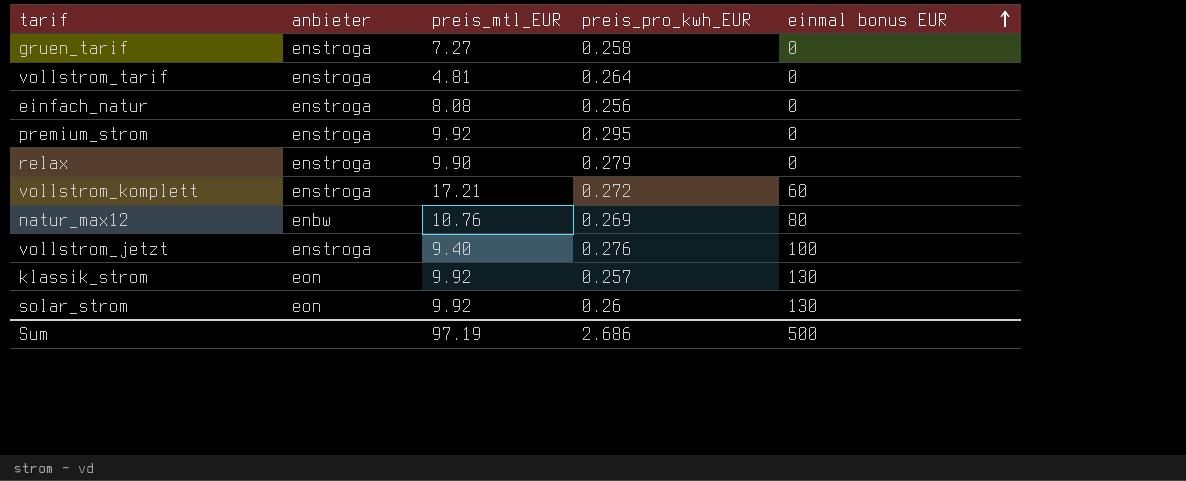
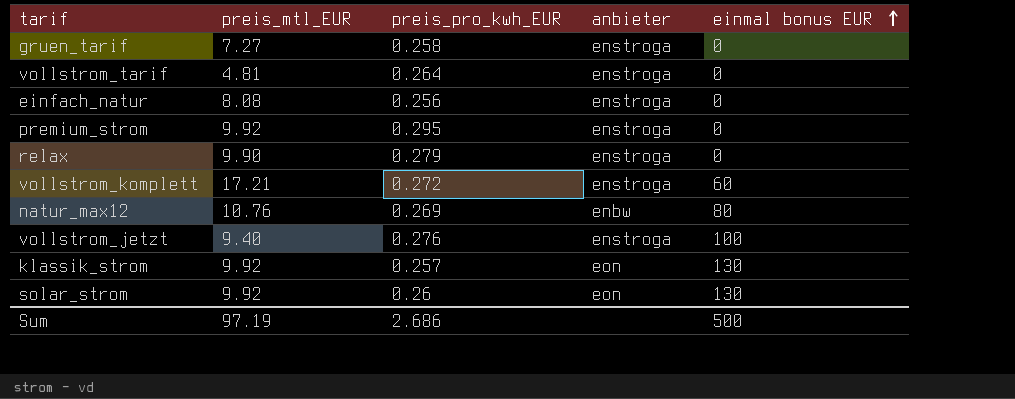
column anbieter | position: 2 -> 4

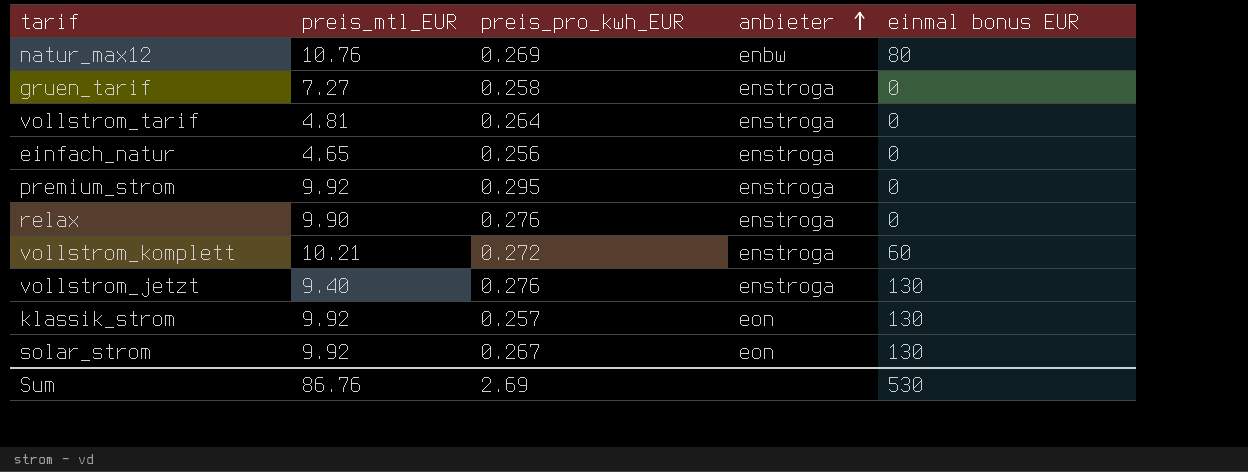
row order: einmal bonus EUR ascending -> anbieter ascending
einfach_natur | preis_mtl_EUR: 8.08 -> 4.65
relax | preis_pro_kwh_EUR: 0.279 -> 0.276
vollstrom_komplett | preis_mtl_EUR: 17.21 -> 10.21
vollstrom_jetzt | einmal bonus EUR: 100 -> 130
solar_strom | preis_pro_kwh_EUR: 0.26 -> 0.267
Sum | preis_mtl_EUR: 97.19 -> 86.76
Sum | preis_pro_kwh_EUR: 2.686 -> 2.69
Sum | einmal bonus EUR: 500 -> 530

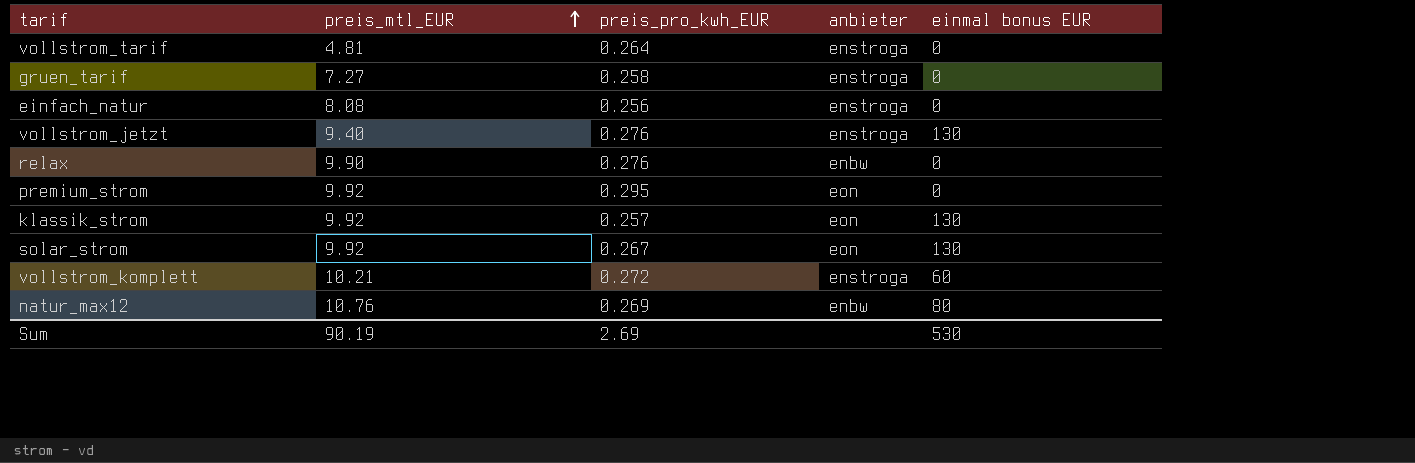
row order: anbieter ascending -> preis_mtl_EUR ascending
einfach_natur | preis_mtl_EUR: 4.65 -> 8.08
relax | anbieter: enstroga -> enbw
premium_strom | anbieter: enstroga -> eon
Sum | preis_mtl_EUR: 86.76 -> 90.19

